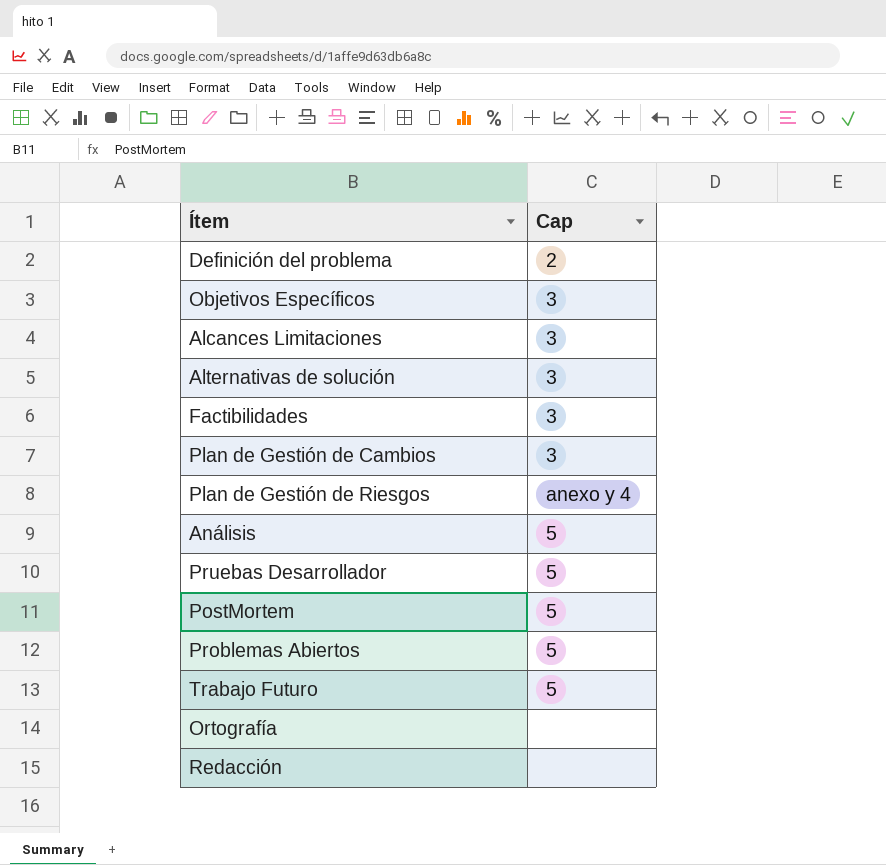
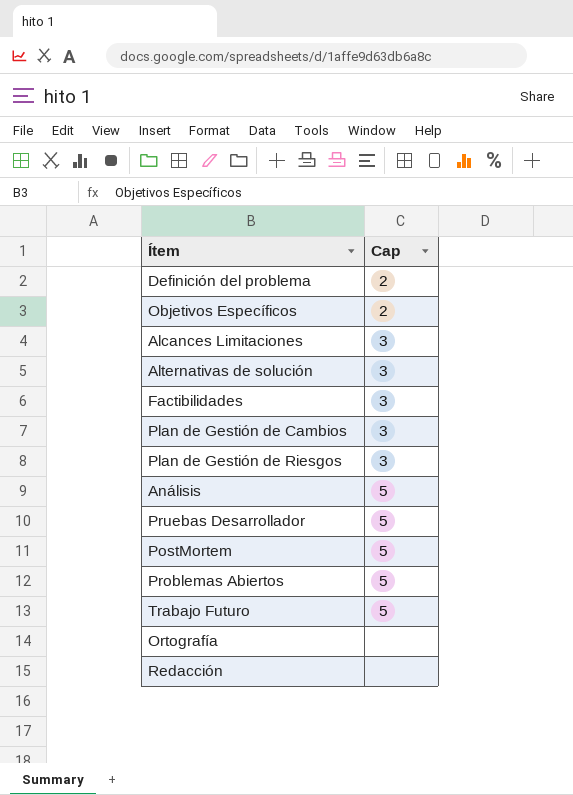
Objetivos Específicos | Cap: 3 -> 2
Plan de Gestión de Riesgos | Cap: anexo y 4 -> 3

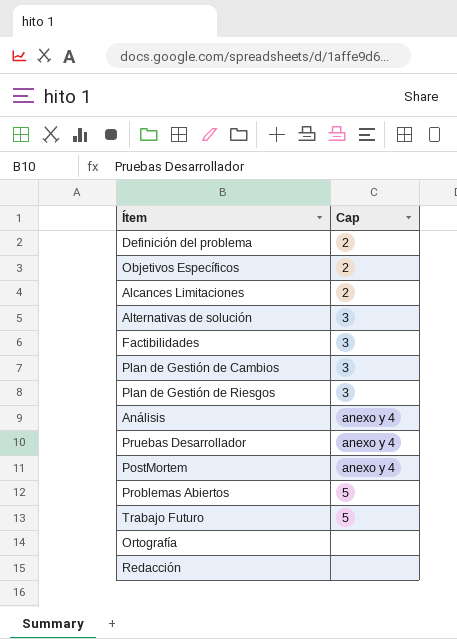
Alcances Limitaciones | Cap: 3 -> 2
Análisis | Cap: 5 -> anexo y 4
Pruebas Desarrollador | Cap: 5 -> anexo y 4
PostMortem | Cap: 5 -> anexo y 4

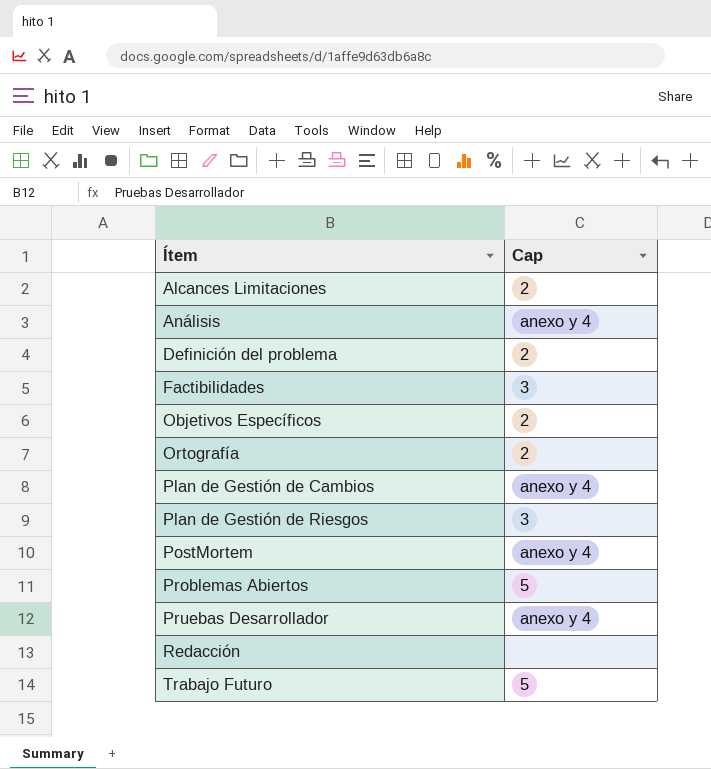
row order: none -> Ítem ascending
row Alternativas de solución: 3 -> none
Ortografía | Cap: none -> 2
Plan de Gestión de Cambios | Cap: 3 -> anexo y 4

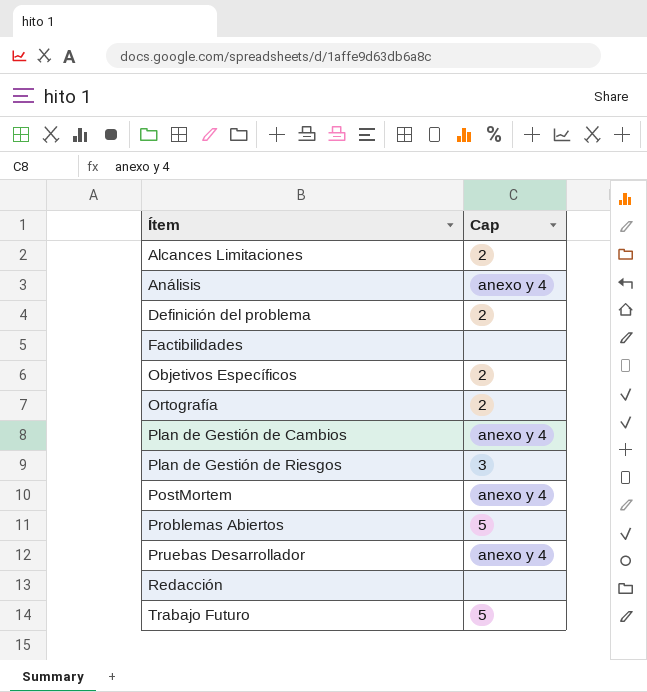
Factibilidades | Cap: 3 -> none

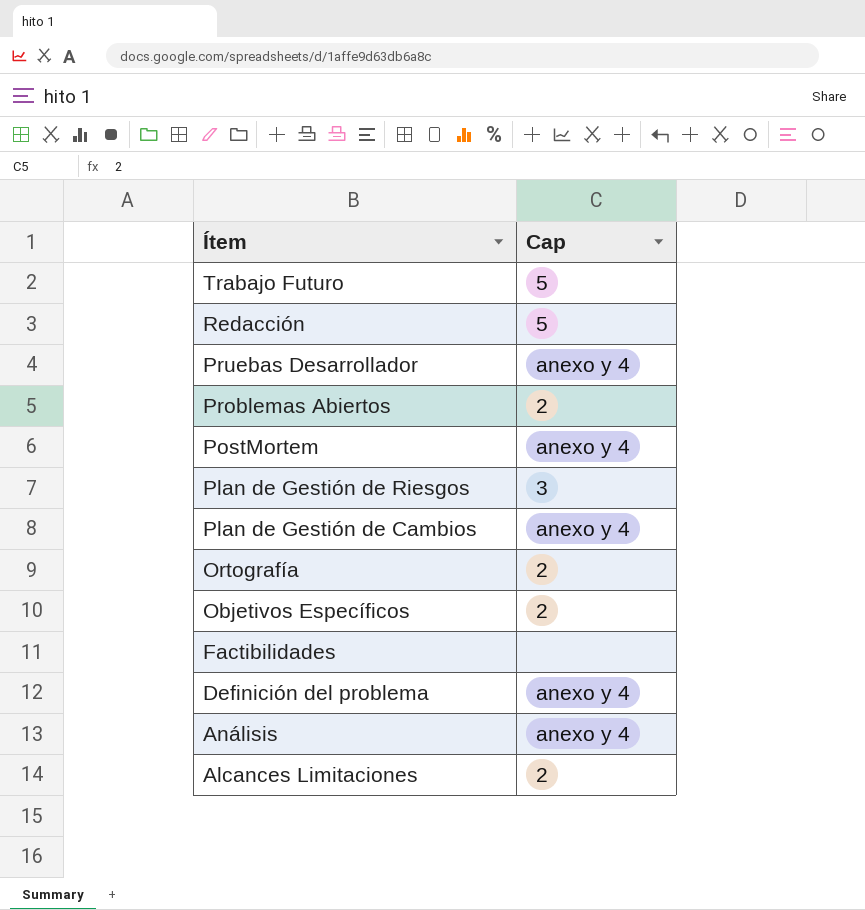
row order: Ítem ascending -> Ítem descending
Redacción | Cap: none -> 5
Problemas Abiertos | Cap: 5 -> 2
Definición del problema | Cap: 2 -> anexo y 4

